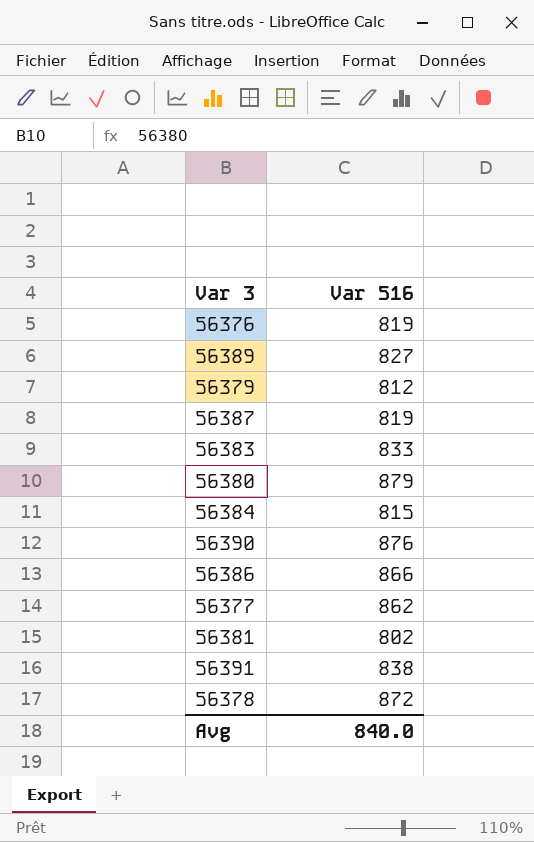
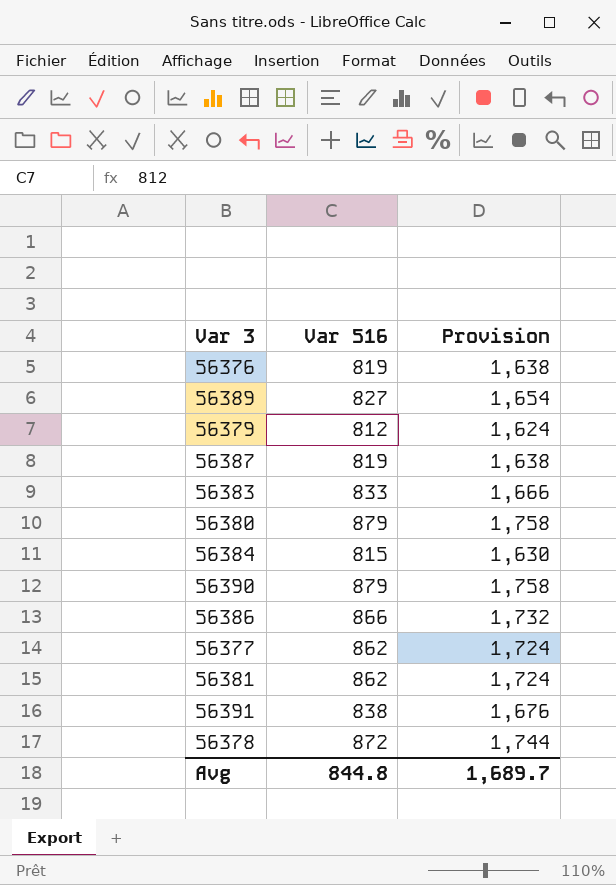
column Provision | formula: none -> [Var 516] * 2
56390 | Var 516: 876 -> 879
56381 | Var 516: 802 -> 862
Avg | Var 516: 840.0 -> 844.8

